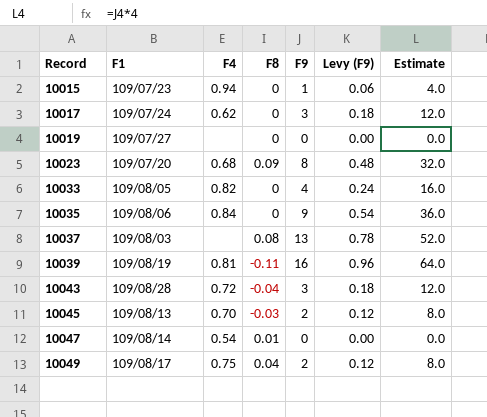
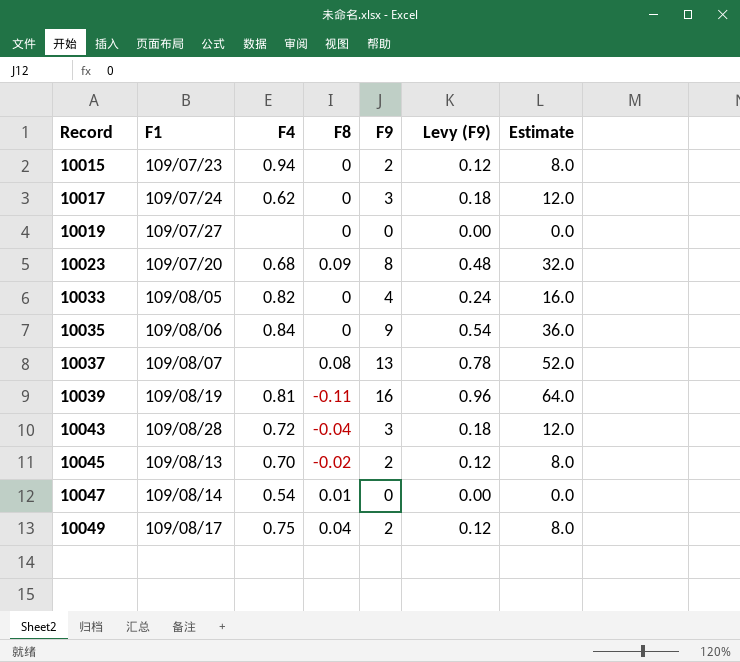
10015 | F9: 1 -> 2
10015 | Levy (F9): 0.06 -> 0.12
10015 | Estimate: 4.0 -> 8.0
10037 | F1: 109/08/03 -> 109/08/07
10045 | F8: -0.03 -> -0.02

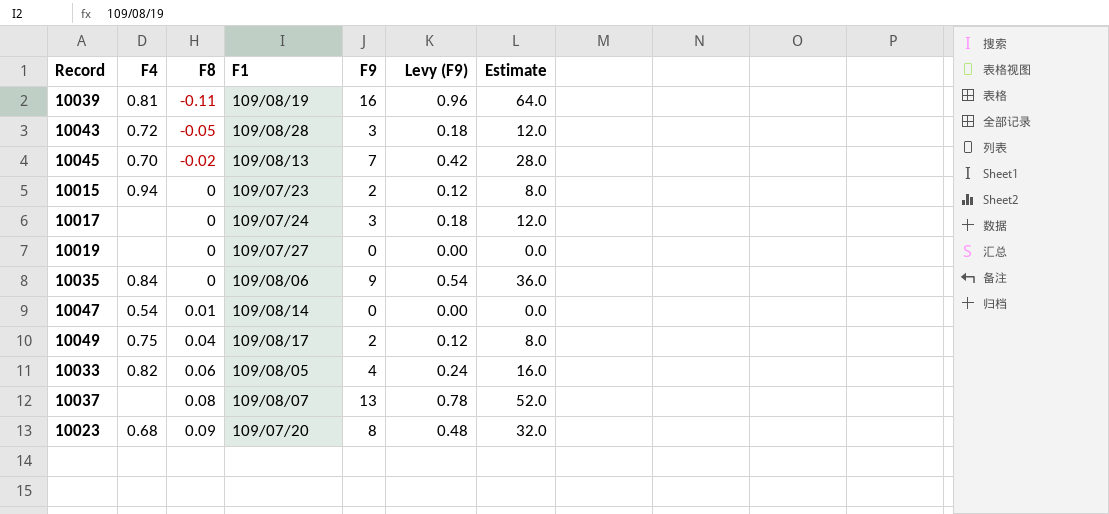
row order: Record ascending -> F8 ascending
column F1 | position: 2 -> 4
10043 | F8: -0.04 -> -0.05
10045 | F9: 2 -> 7
10045 | Levy (F9): 0.12 -> 0.42
10045 | Estimate: 8.0 -> 28.0
10017 | F4: 0.62 -> none
10033 | F8: 0 -> 0.06

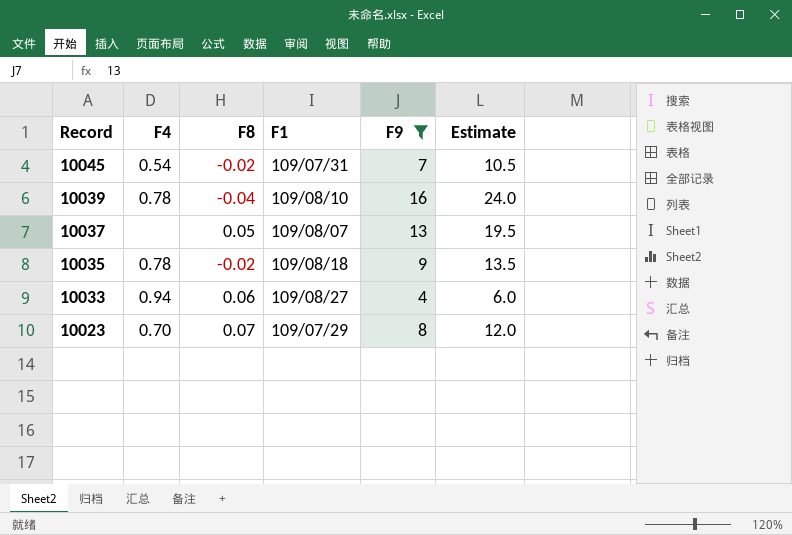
filter: none -> F9 >= 4
row order: F8 ascending -> Record descending
column Levy (F9) | formula: [F9] * 0.06 -> none
column Estimate | formula: [F9] * 4 -> [F9] * 1.5
10045 | F4: 0.70 -> 0.54
10045 | F1: 109/08/13 -> 109/07/31
10039 | F4: 0.81 -> 0.78
10039 | F8: -0.11 -> -0.04
10039 | F1: 109/08/19 -> 109/08/10
10037 | F8: 0.08 -> 0.05
10035 | F4: 0.84 -> 0.78
10035 | F8: 0 -> -0.02
10035 | F1: 109/08/06 -> 109/08/18
10033 | F4: 0.82 -> 0.94
10033 | F1: 109/08/05 -> 109/08/27
10023 | F4: 0.68 -> 0.70
10023 | F8: 0.09 -> 0.07
10023 | F1: 109/07/20 -> 109/07/29

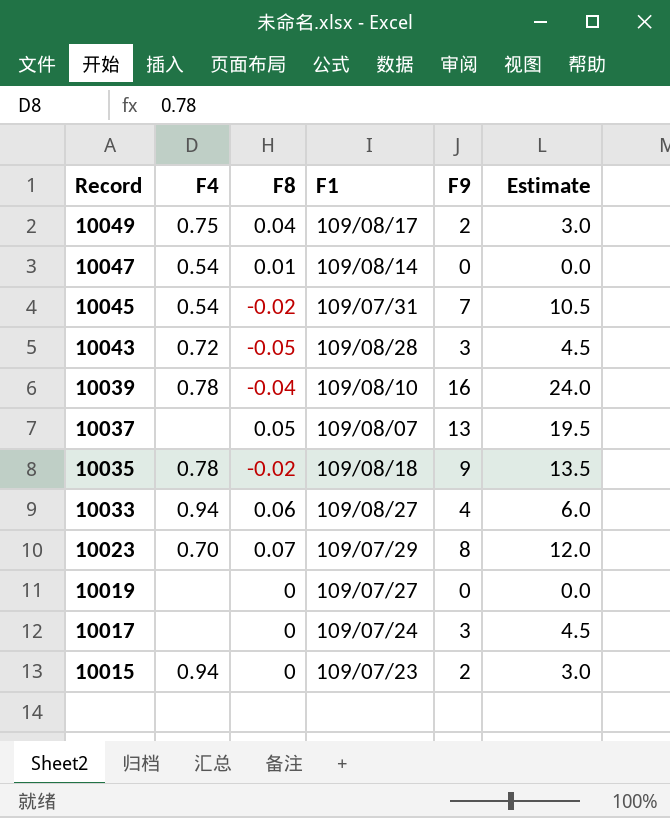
filter: F9 >= 4 -> none

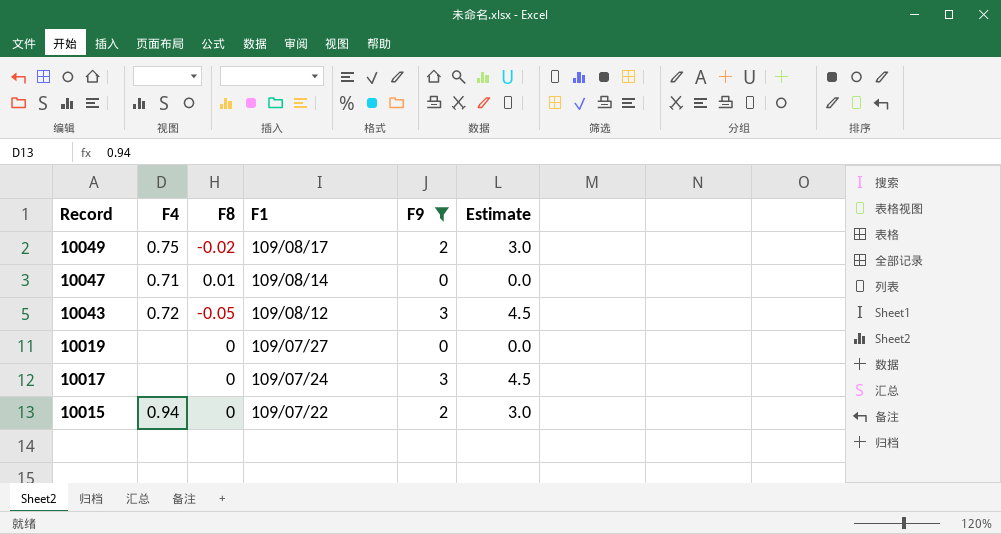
filter: none -> F9 <= 3
10049 | F8: 0.04 -> -0.02
10047 | F4: 0.54 -> 0.71
10043 | F1: 109/08/28 -> 109/08/12
10015 | F1: 109/07/23 -> 109/07/22

